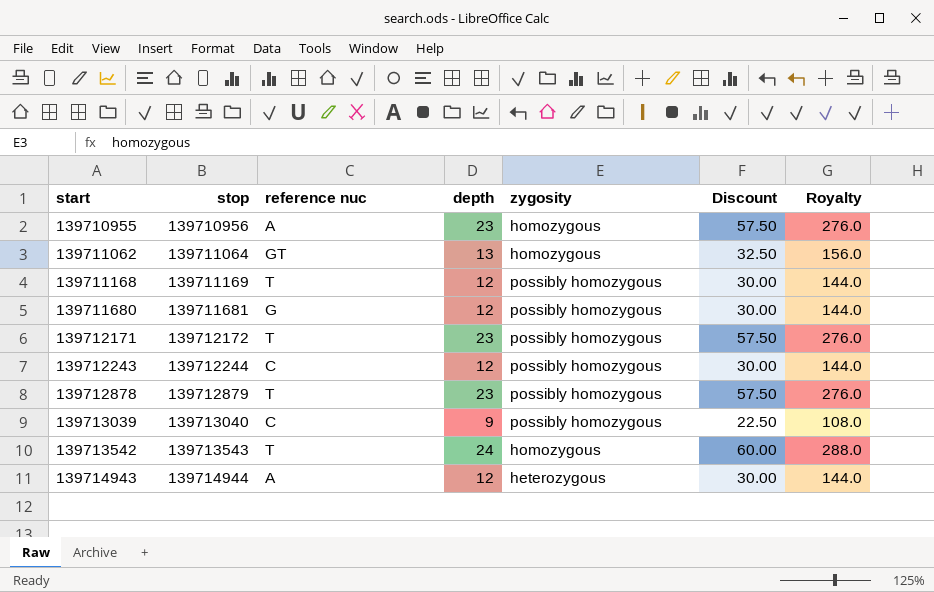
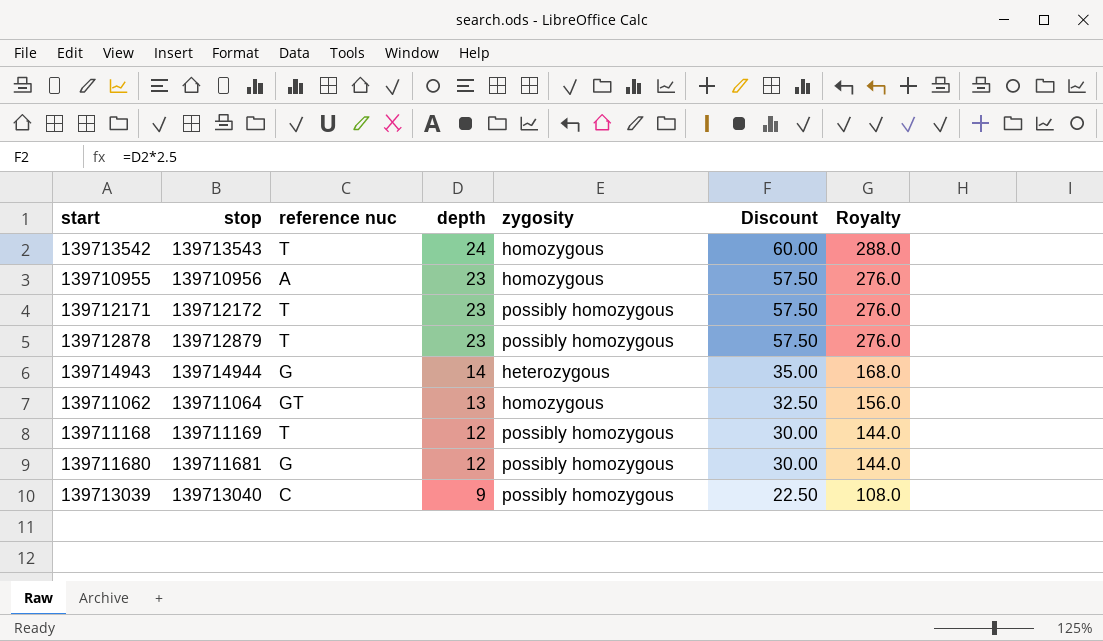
row order: start ascending -> depth descending
row 139712243: 139712244 | C | 12 | possibly homozygous | 30.00 | 144.0 -> none
139714943 | reference nuc: A -> G
139714943 | depth: 12 -> 14
139714943 | Discount: 30.00 -> 35.00
139714943 | Royalty: 144.0 -> 168.0

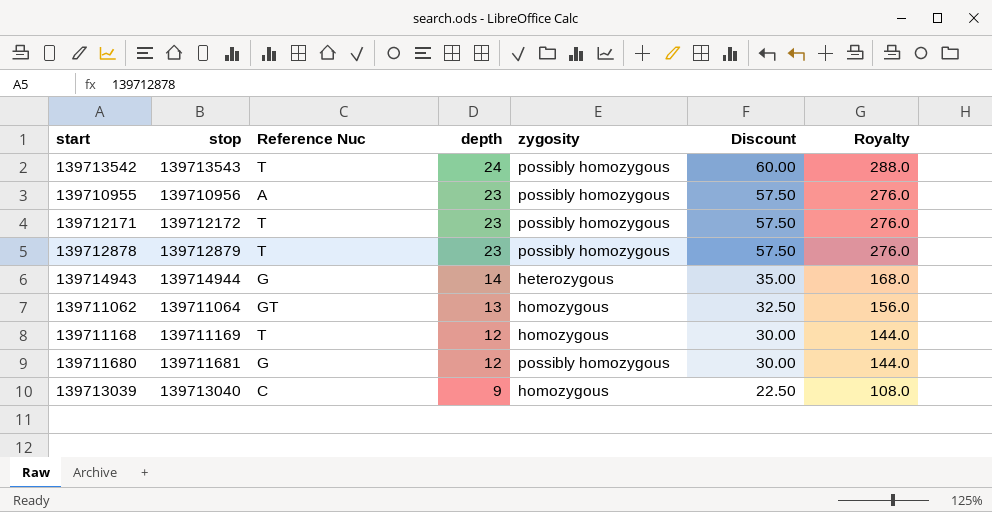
column name: reference nuc -> Reference Nuc
139713542 | zygosity: homozygous -> possibly homozygous
139710955 | zygosity: homozygous -> possibly homozygous
139711168 | zygosity: possibly homozygous -> homozygous
139713039 | zygosity: possibly homozygous -> homozygous

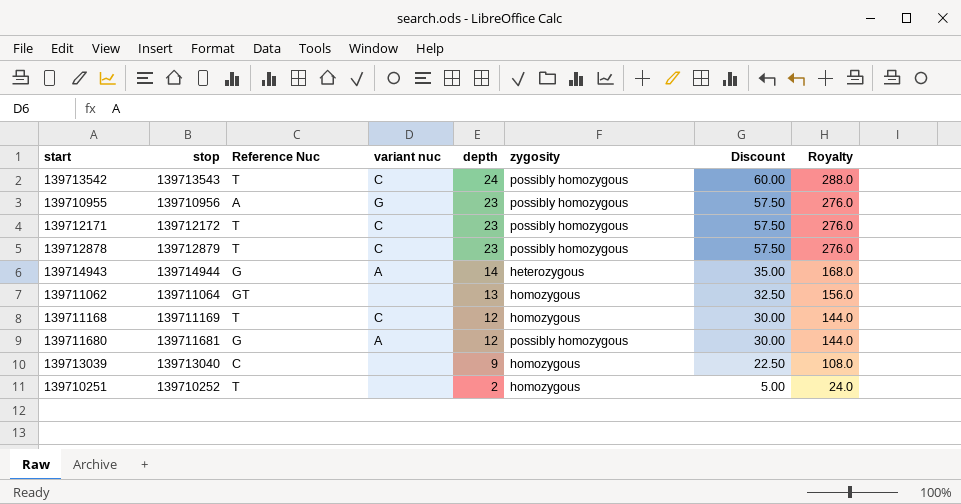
column variant nuc | position: none -> 4
row 139710251: none -> 139710252 | T | none | 2 | homozygous | 5.00 | 24.0

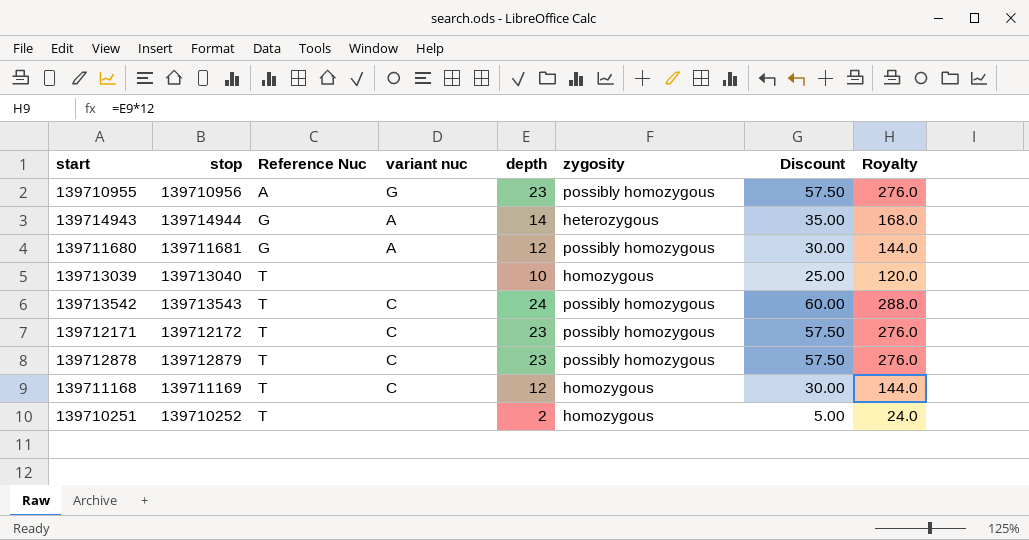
row order: depth descending -> Reference Nuc ascending
row 139711062: 139711064 | GT | none | 13 | homozygous | 32.50 | 156.0 -> none
139713039 | Reference Nuc: C -> T
139713039 | depth: 9 -> 10
139713039 | Discount: 22.50 -> 25.00
139713039 | Royalty: 108.0 -> 120.0

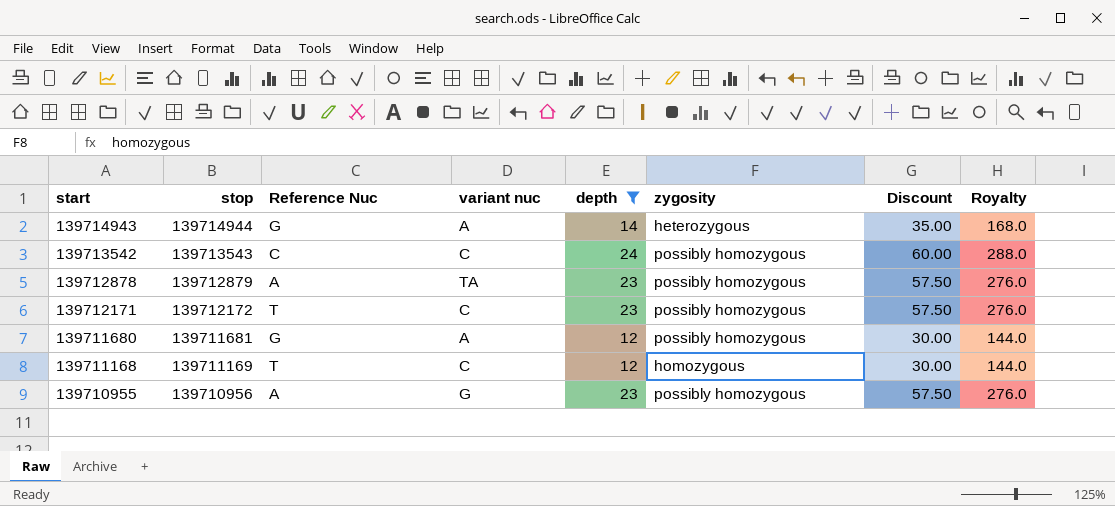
filter: none -> depth >= 12
row order: Reference Nuc ascending -> start descending
139713542 | Reference Nuc: T -> C
139712878 | Reference Nuc: T -> A
139712878 | variant nuc: C -> TA

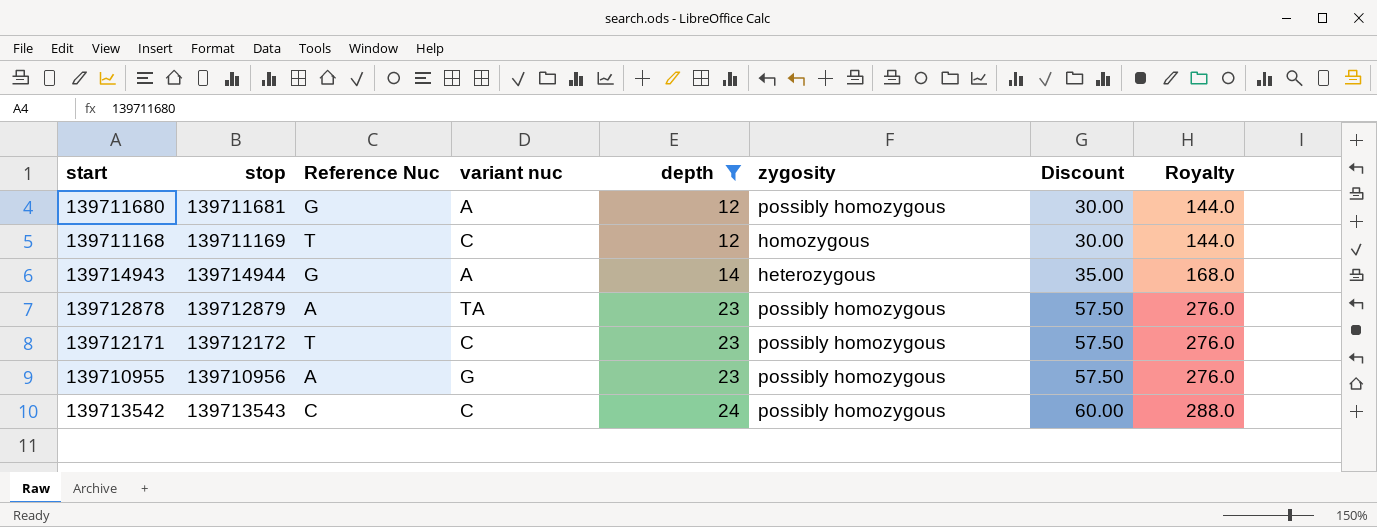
row order: start descending -> depth ascending

